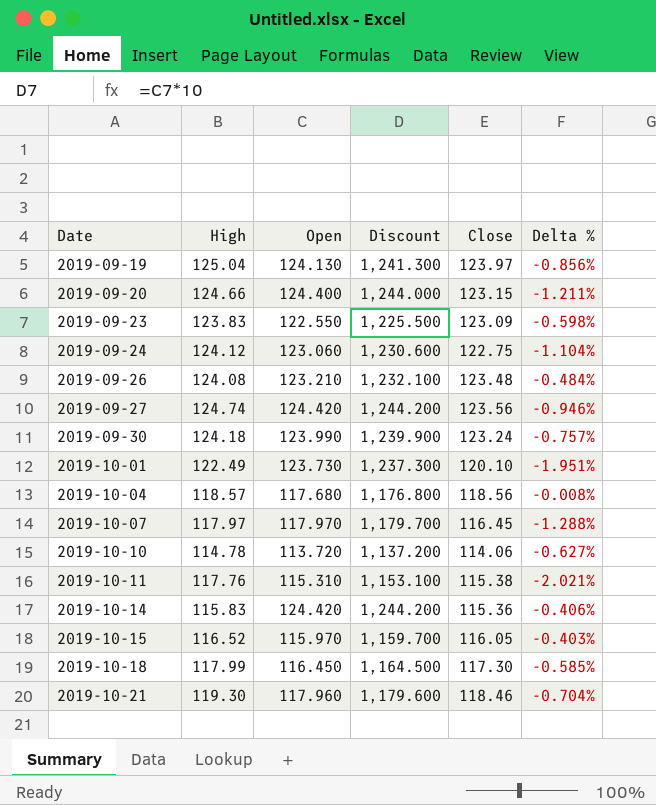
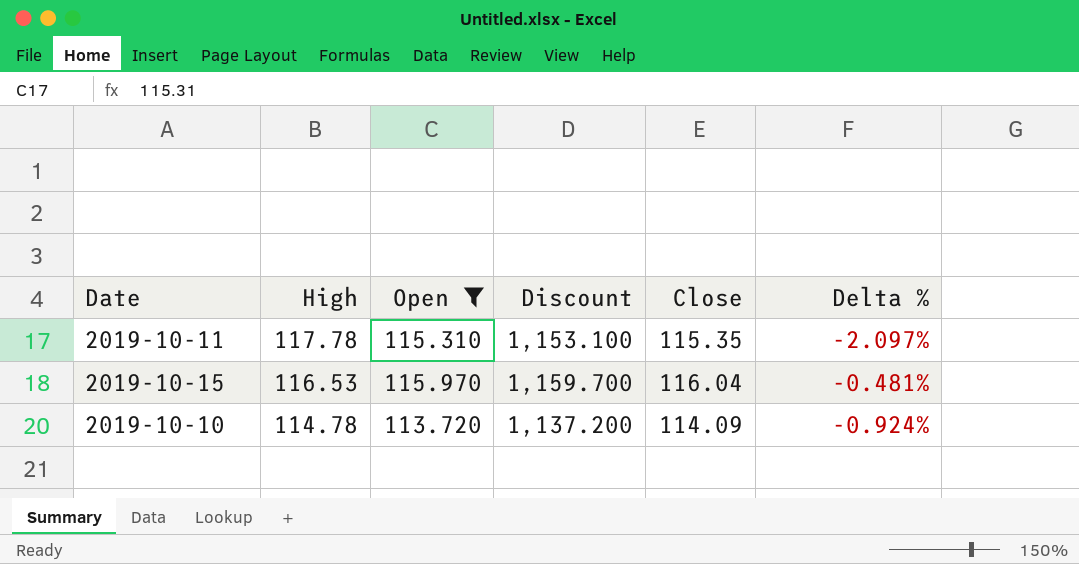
filter: none -> Open <= 115.970
row order: Date ascending -> High descending
column Delta % | formula: ([Close] - [High]) / [High] -> ([Open] - [High]) / [High]
2019-10-11 | High: 117.76 -> 117.78
2019-10-11 | Close: 115.38 -> 115.35
2019-10-15 | High: 116.52 -> 116.53
2019-10-15 | Close: 116.05 -> 116.04
2019-10-10 | Close: 114.06 -> 114.09

